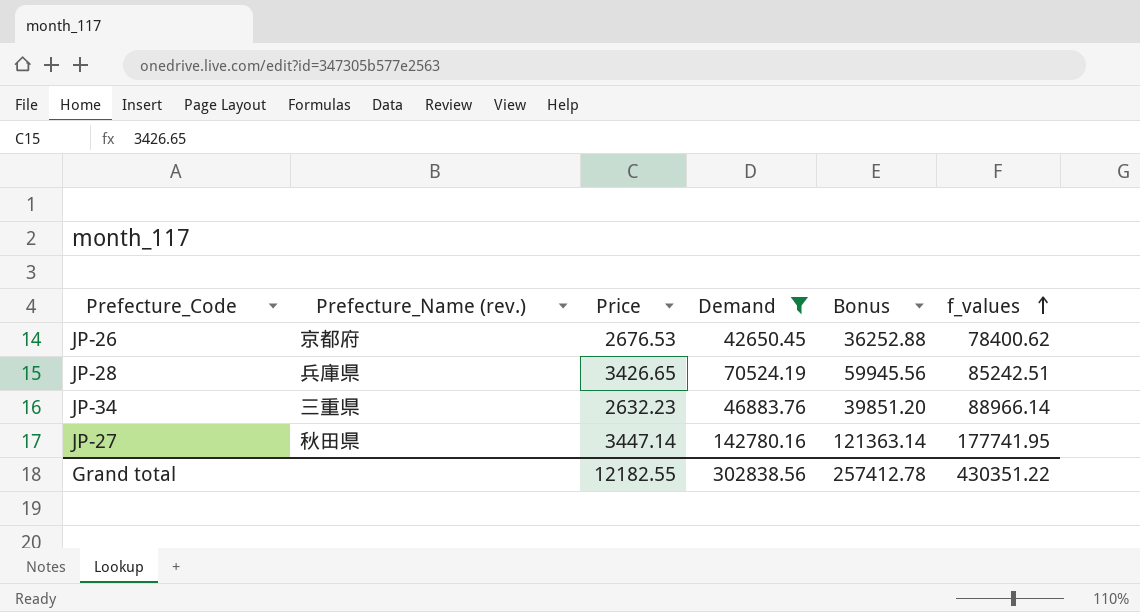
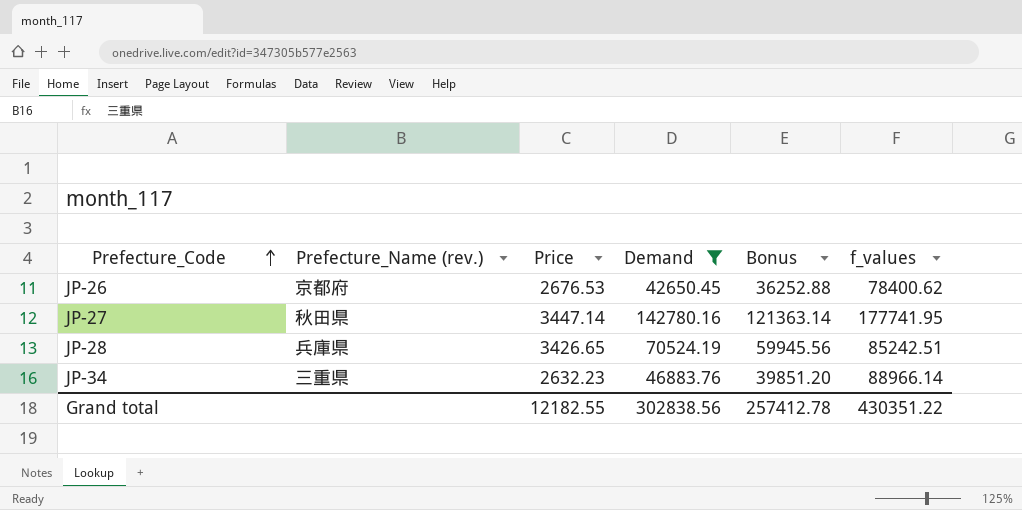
row order: f_values ascending -> Prefecture_Code ascending

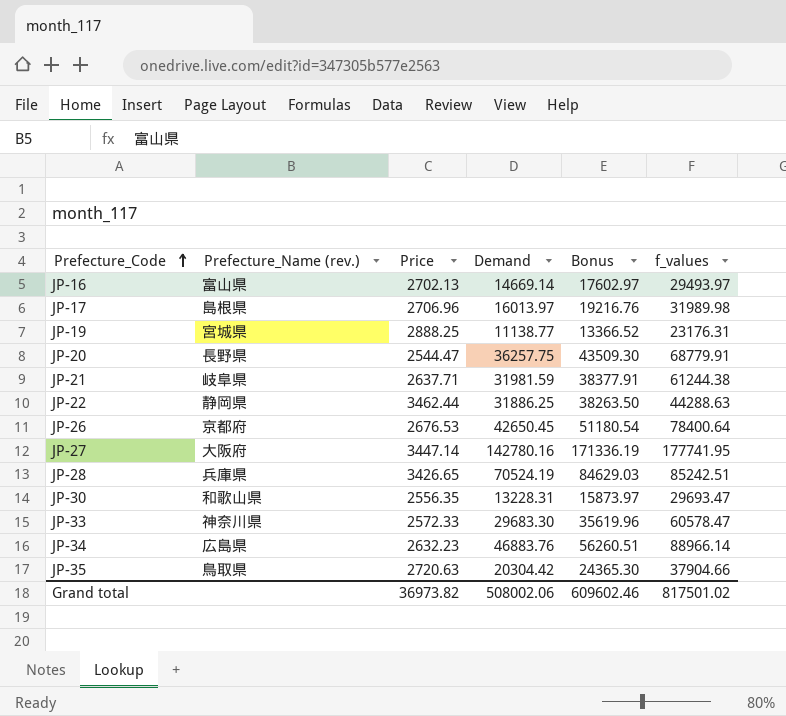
filter: Demand >= 42650.45 -> none
column Bonus | formula: [Demand] * 0.85 -> [Demand] * 1.2
JP-26 | f_values: 78400.62 -> 78400.64
JP-27 | Prefecture_Name (rev.): 秋田県 -> 大阪府
JP-34 | Prefecture_Name (rev.): 三重県 -> 広島県
Grand total | Price: 12182.55 -> 36973.82
Grand total | Demand: 302838.56 -> 508002.06
Grand total | Bonus: 257412.78 -> 609602.46
Grand total | f_values: 430351.22 -> 817501.02

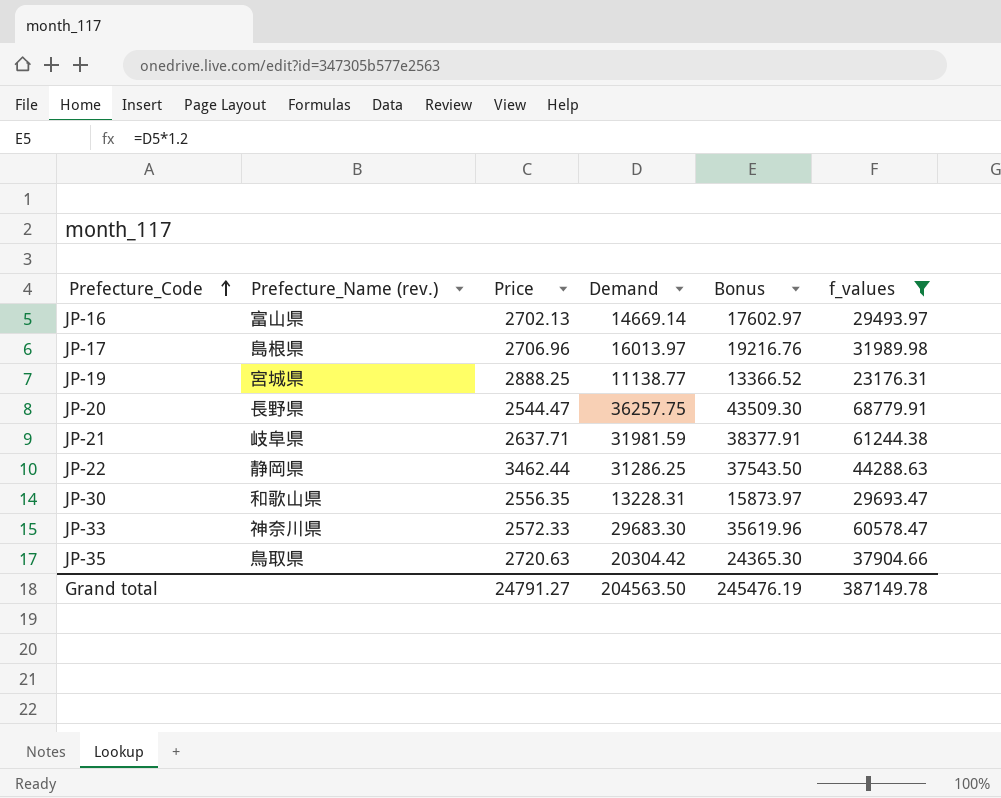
filter: none -> f_values <= 68779.91
JP-22 | Demand: 31886.25 -> 31286.25
JP-22 | Bonus: 38263.50 -> 37543.50
Grand total | Price: 36973.82 -> 24791.27
Grand total | Demand: 508002.06 -> 204563.50
Grand total | Bonus: 609602.46 -> 245476.19
Grand total | f_values: 817501.02 -> 387149.78

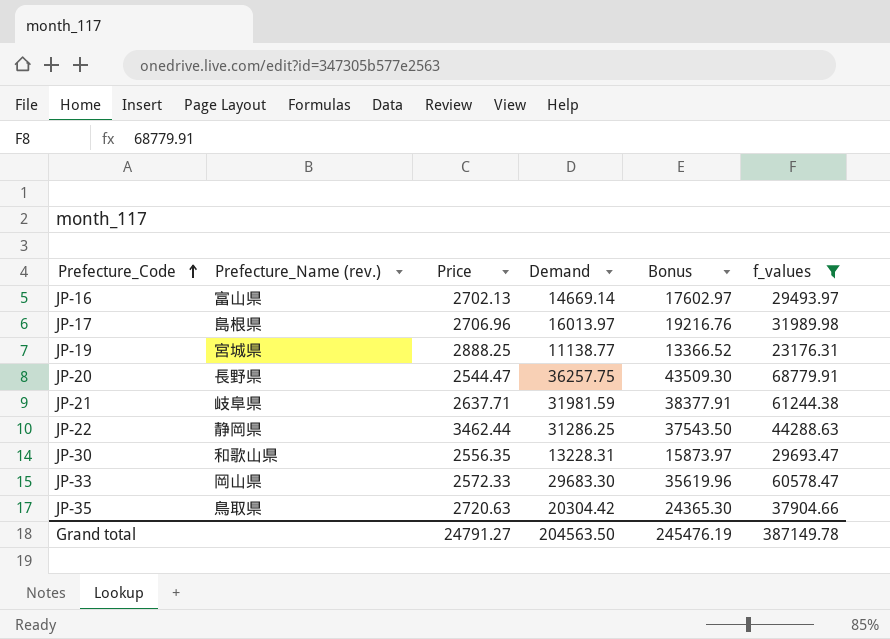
JP-33 | Prefecture_Name (rev.): 神奈川県 -> 岡山県

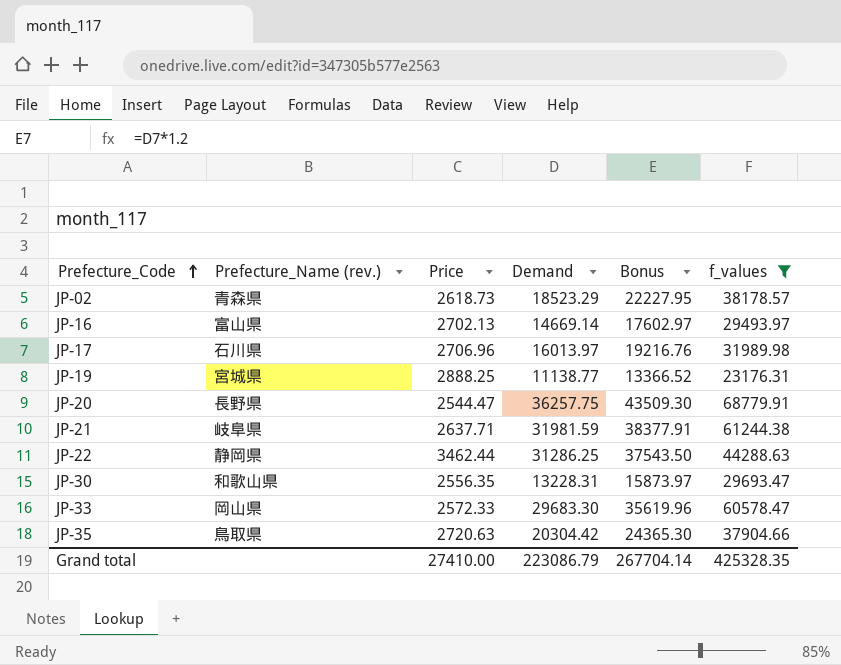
row JP-02: none -> 青森県 | 2618.73 | 18523.29 | 22227.95 | 38178.57
JP-17 | Prefecture_Name (rev.): 島根県 -> 石川県
Grand total | Price: 24791.27 -> 27410.00
Grand total | Demand: 204563.50 -> 223086.79
Grand total | Bonus: 245476.19 -> 267704.14
Grand total | f_values: 387149.78 -> 425328.35

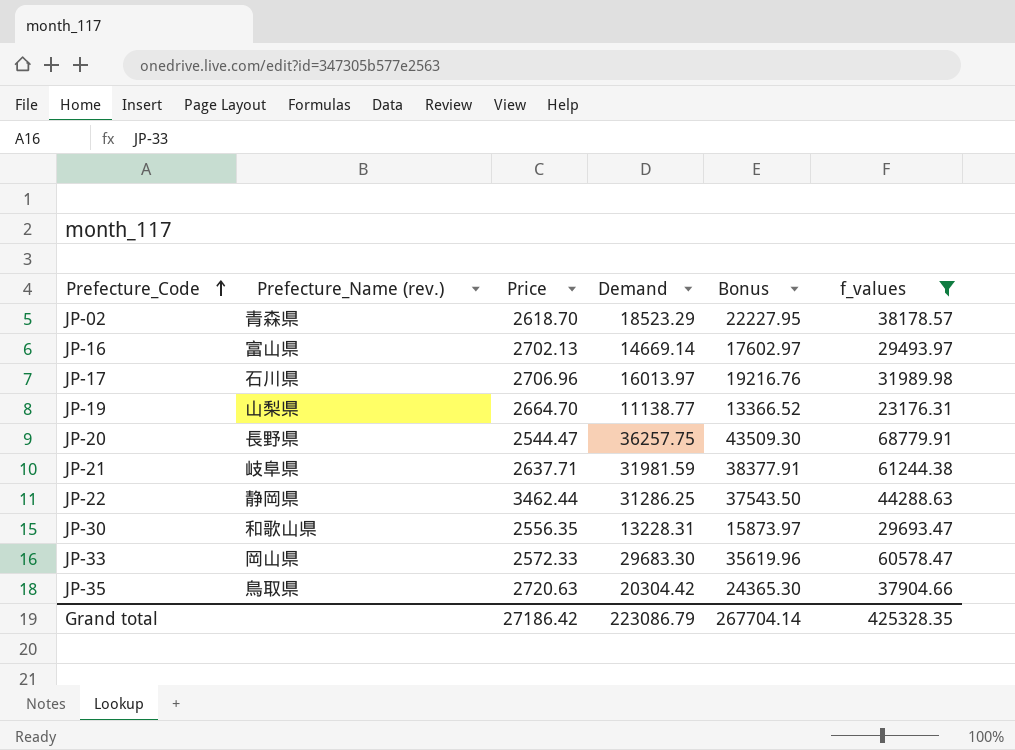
JP-02 | Price: 2618.73 -> 2618.70
JP-19 | Prefecture_Name (rev.): 宮城県 -> 山梨県
JP-19 | Price: 2888.25 -> 2664.70
Grand total | Price: 27410.00 -> 27186.42

